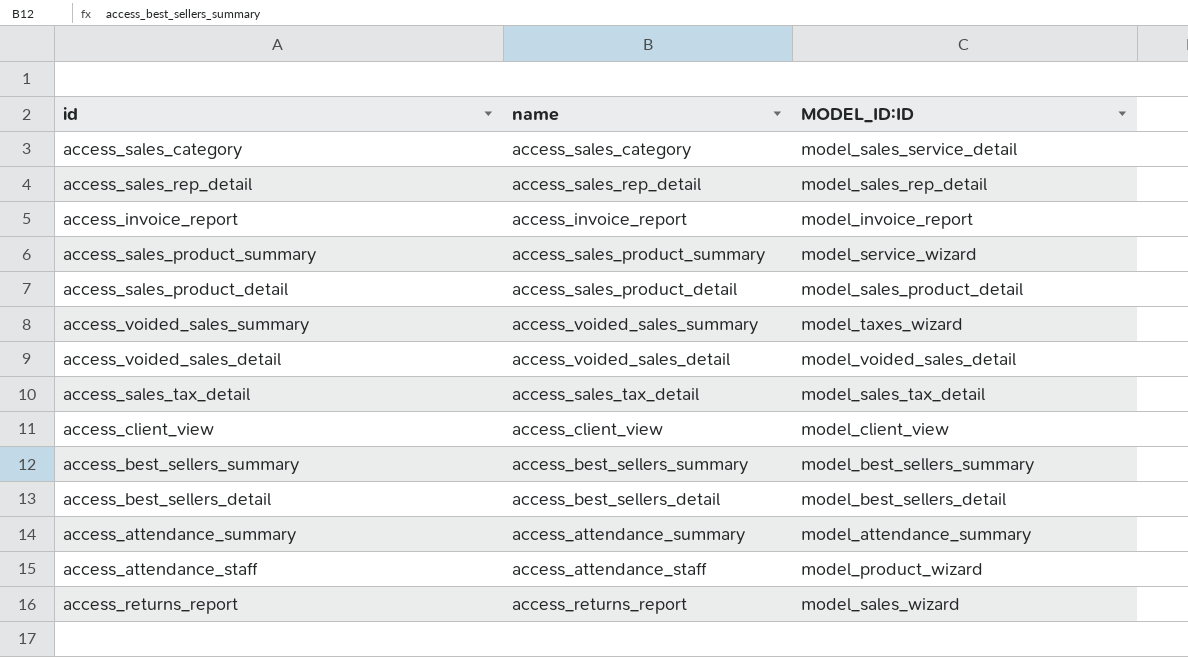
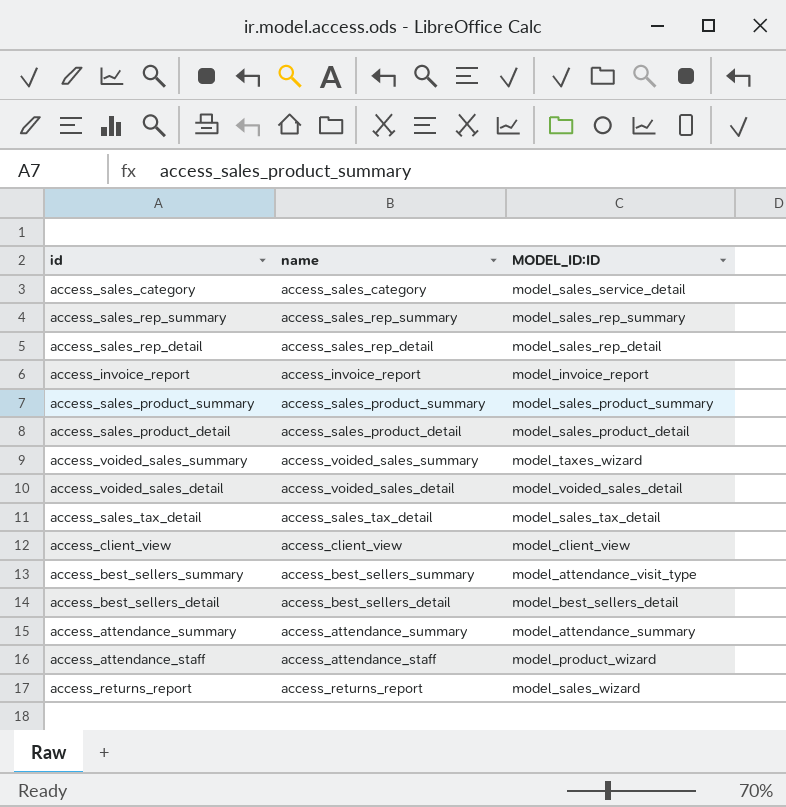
row access_sales_rep_summary: none -> access_sales_rep_summary | model_sales_rep_summary
access_sales_product_summary | MODEL_ID:ID: model_service_wizard -> model_sales_product_summary
access_best_sellers_summary | MODEL_ID:ID: model_best_sellers_summary -> model_attendance_visit_type

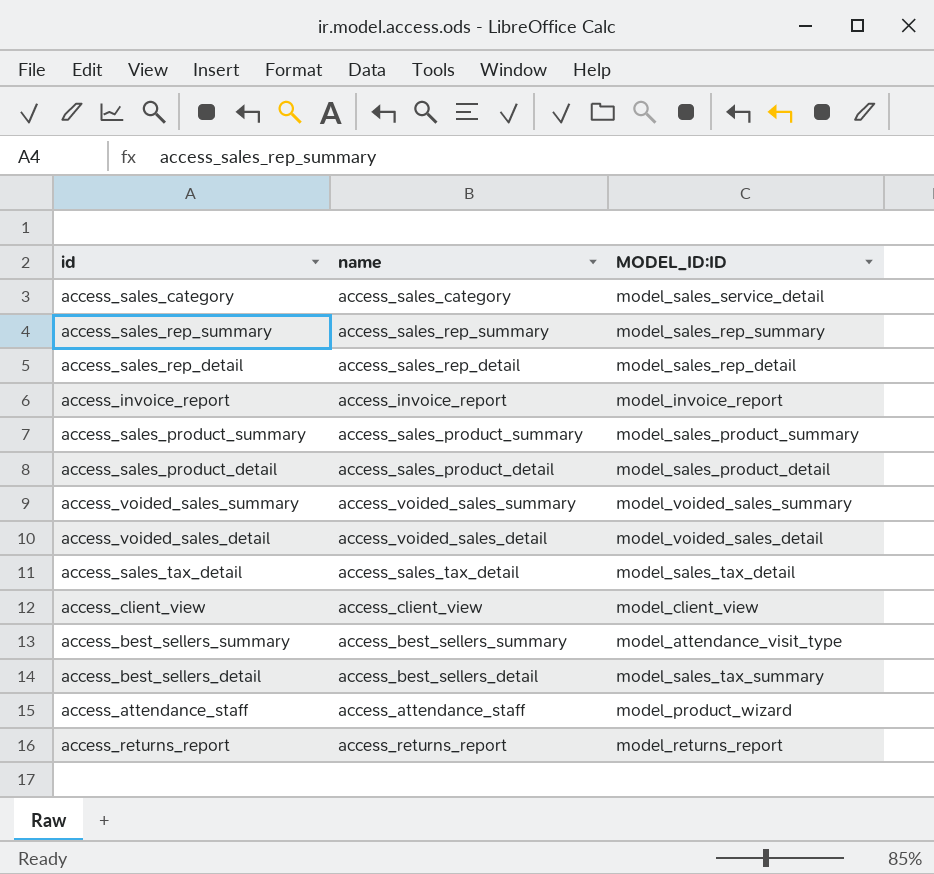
row access_attendance_summary: access_attendance_summary | model_attendance_summary -> none
access_voided_sales_summary | MODEL_ID:ID: model_taxes_wizard -> model_voided_sales_summary
access_best_sellers_detail | MODEL_ID:ID: model_best_sellers_detail -> model_sales_tax_summary
access_returns_report | MODEL_ID:ID: model_sales_wizard -> model_returns_report

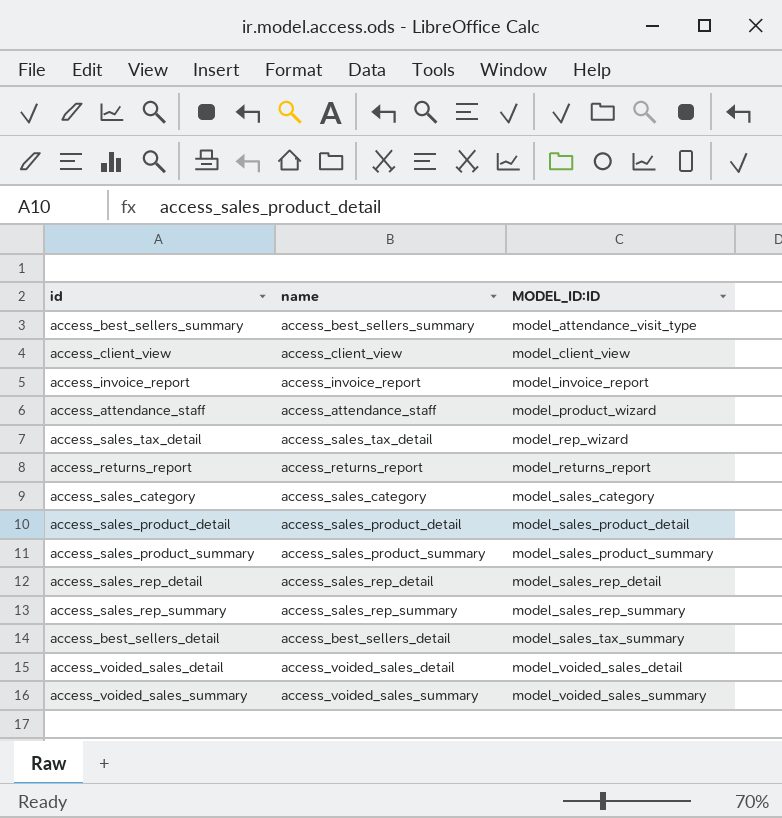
row order: none -> MODEL_ID:ID ascending
access_sales_tax_detail | MODEL_ID:ID: model_sales_tax_detail -> model_rep_wizard
access_sales_category | MODEL_ID:ID: model_sales_service_detail -> model_sales_category

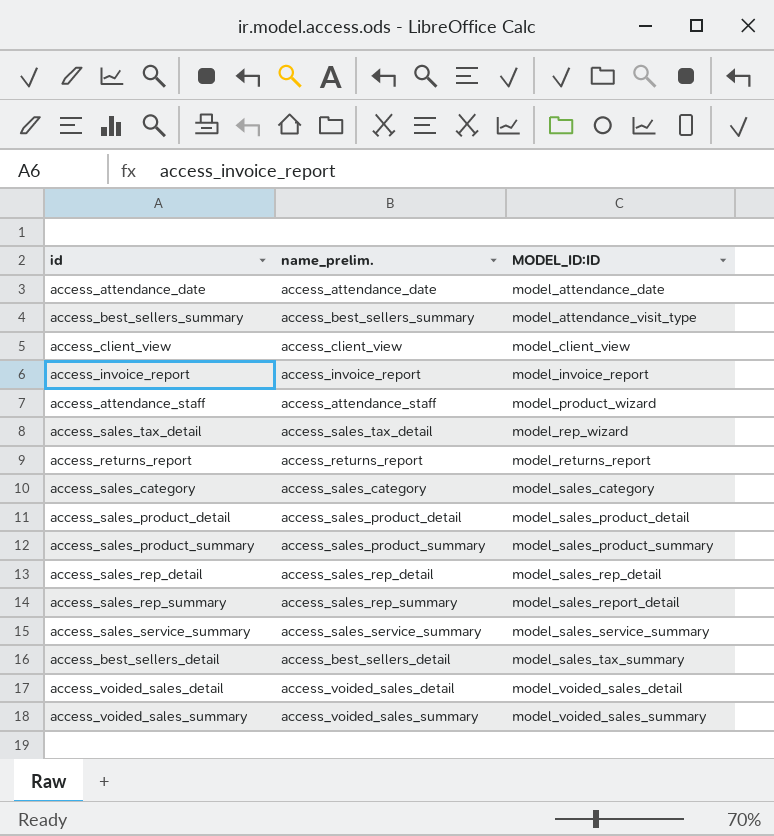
column name: name -> name_prelim.
row access_attendance_date: none -> access_attendance_date | model_attendance_date
access_sales_rep_summary | MODEL_ID:ID: model_sales_rep_summary -> model_sales_report_detail
row access_sales_service_summary: none -> access_sales_service_summary | model_sales_service_summary

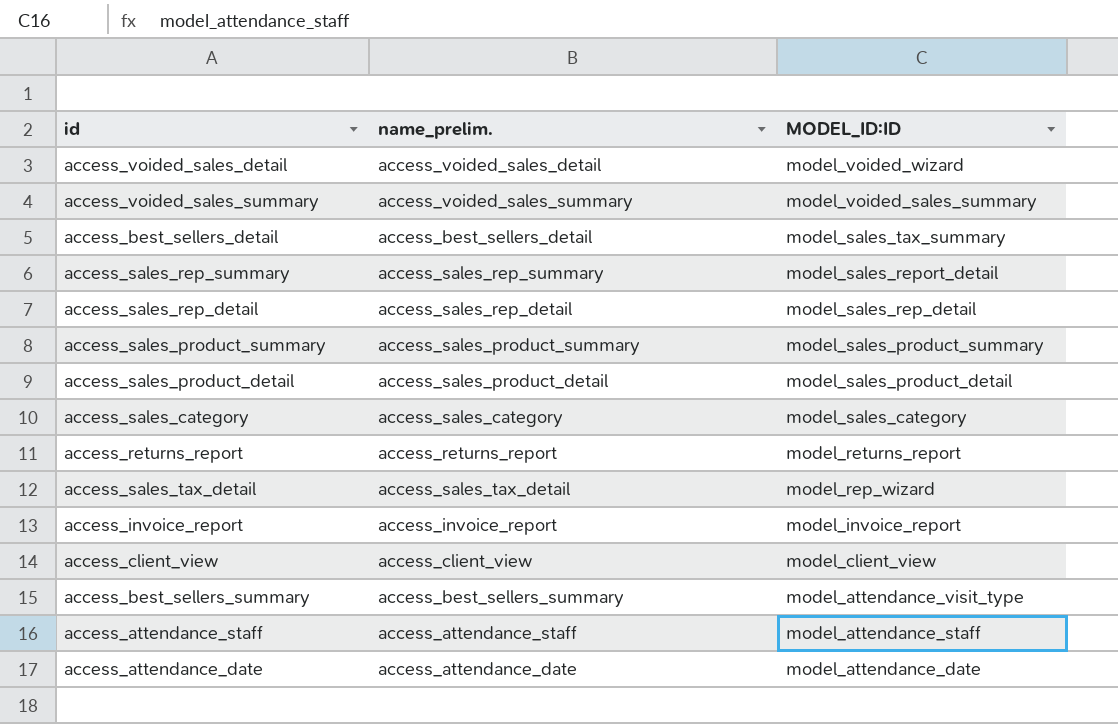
row order: MODEL_ID:ID ascending -> MODEL_ID:ID descending
row access_sales_service_summary: access_sales_service_summary | model_sales_service_summary -> none
access_voided_sales_detail | MODEL_ID:ID: model_voided_sales_detail -> model_voided_wizard
access_attendance_staff | MODEL_ID:ID: model_product_wizard -> model_attendance_staff

